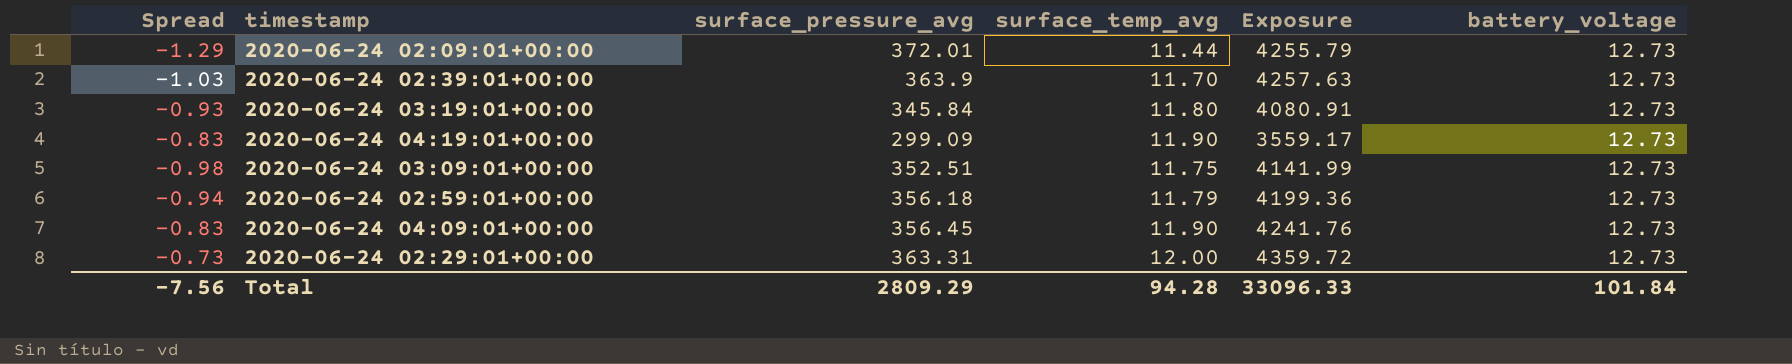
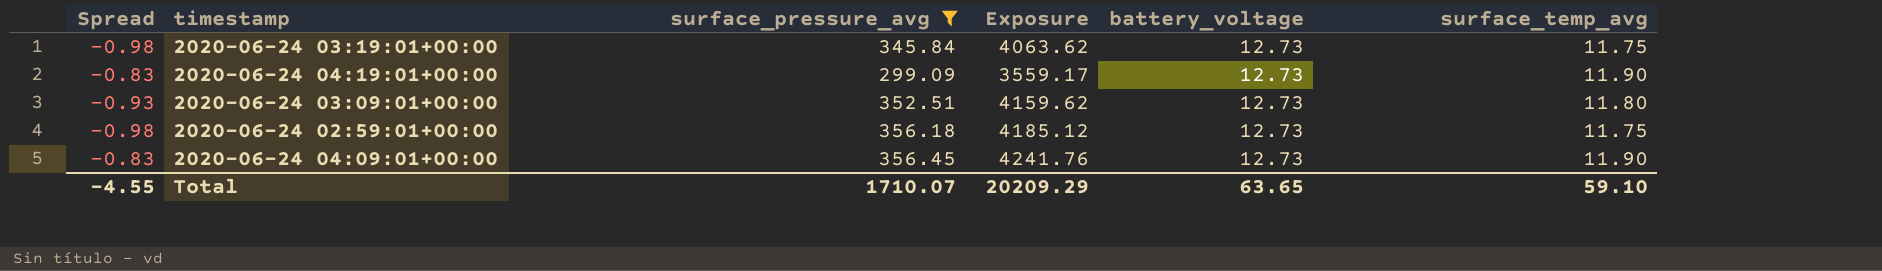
filter: none -> surface_pressure_avg <= 356.45
column surface_temp_avg | position: 4 -> 6
2020-06-24 03:19:01+00:00 | Spread: -0.93 -> -0.98
2020-06-24 03:19:01+00:00 | Exposure: 4080.91 -> 4063.62
2020-06-24 03:19:01+00:00 | surface_temp_avg: 11.80 -> 11.75
2020-06-24 03:09:01+00:00 | Spread: -0.98 -> -0.93
2020-06-24 03:09:01+00:00 | Exposure: 4141.99 -> 4159.62
2020-06-24 03:09:01+00:00 | surface_temp_avg: 11.75 -> 11.80
2020-06-24 02:59:01+00:00 | Spread: -0.94 -> -0.98
2020-06-24 02:59:01+00:00 | Exposure: 4199.36 -> 4185.12
2020-06-24 02:59:01+00:00 | surface_temp_avg: 11.79 -> 11.75
Total | Spread: -7.56 -> -4.55
Total | surface_pressure_avg: 2809.29 -> 1710.07
Total | Exposure: 33096.33 -> 20209.29
Total | battery_voltage: 101.84 -> 63.65
Total | surface_temp_avg: 94.28 -> 59.10

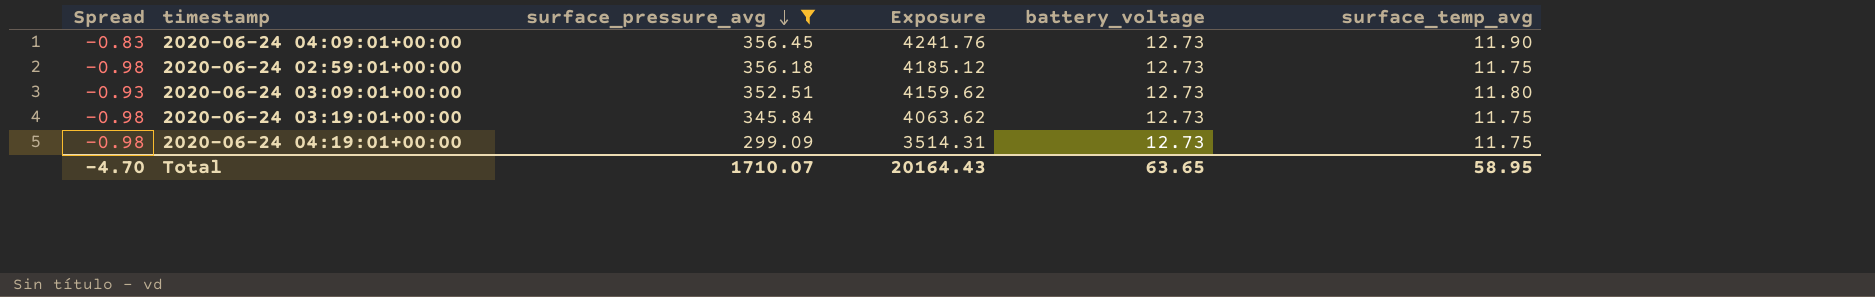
row order: none -> surface_pressure_avg descending
2020-06-24 04:19:01+00:00 | Spread: -0.83 -> -0.98
2020-06-24 04:19:01+00:00 | Exposure: 3559.17 -> 3514.31
2020-06-24 04:19:01+00:00 | surface_temp_avg: 11.90 -> 11.75
Total | Spread: -4.55 -> -4.70
Total | Exposure: 20209.29 -> 20164.43
Total | surface_temp_avg: 59.10 -> 58.95

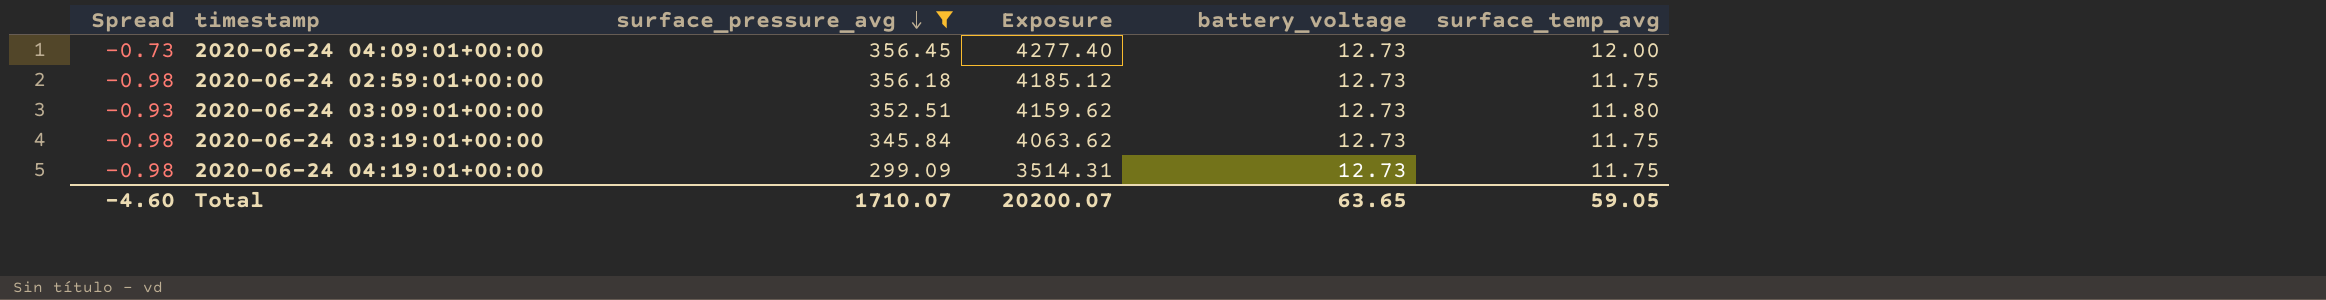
2020-06-24 04:09:01+00:00 | Spread: -0.83 -> -0.73
2020-06-24 04:09:01+00:00 | Exposure: 4241.76 -> 4277.40
2020-06-24 04:09:01+00:00 | surface_temp_avg: 11.90 -> 12.00
Total | Spread: -4.70 -> -4.60
Total | Exposure: 20164.43 -> 20200.07
Total | surface_temp_avg: 58.95 -> 59.05

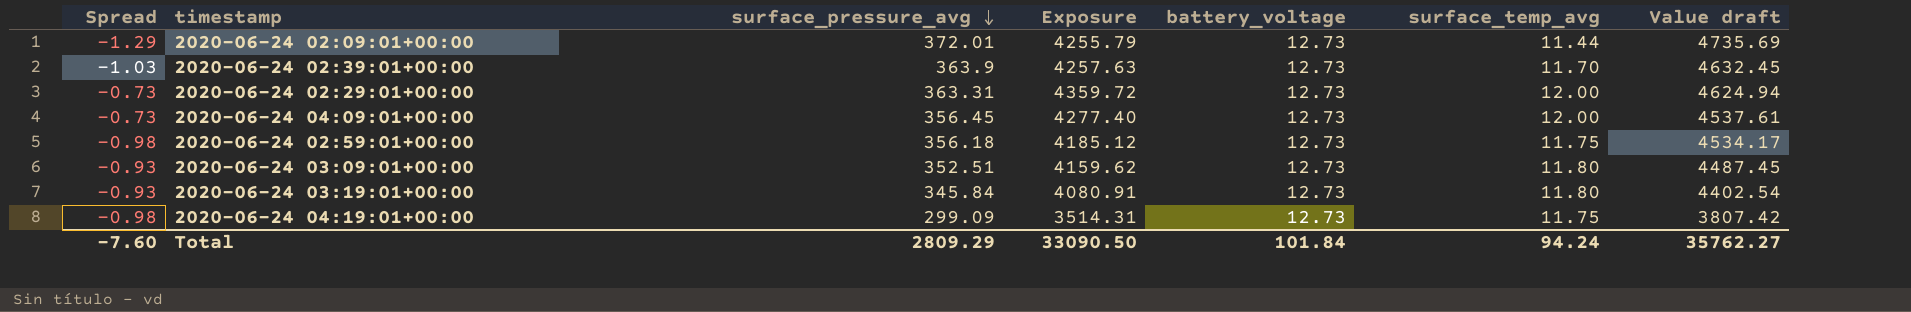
filter: surface_pressure_avg <= 356.45 -> none
column Value draft | formula: none -> [surface_pressure_avg] * [battery_voltage]
2020-06-24 03:19:01+00:00 | Spread: -0.98 -> -0.93
2020-06-24 03:19:01+00:00 | Exposure: 4063.62 -> 4080.91
2020-06-24 03:19:01+00:00 | surface_temp_avg: 11.75 -> 11.80
Total | Spread: -4.60 -> -7.60
Total | surface_pressure_avg: 1710.07 -> 2809.29
Total | Exposure: 20200.07 -> 33090.50
Total | battery_voltage: 63.65 -> 101.84
Total | surface_temp_avg: 59.05 -> 94.24

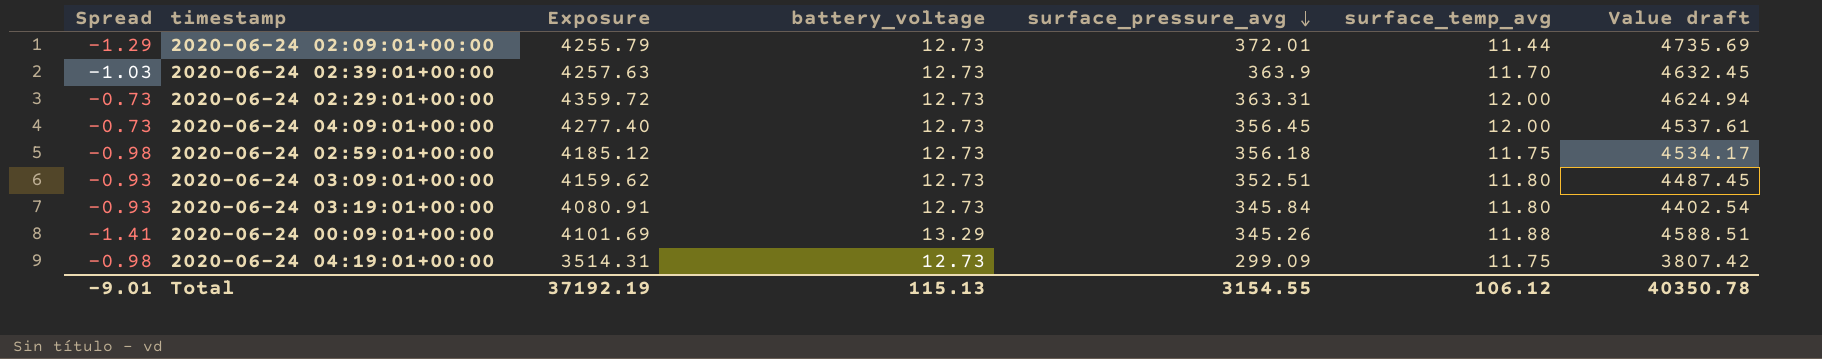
column surface_pressure_avg | position: 3 -> 5
row 2020-06-24 00:09:01+00:00: none -> -1.41 | 4101.69 | 13.29 | 345.26 | 11.88 | 4588.51
Total | Spread: -7.60 -> -9.01
Total | Exposure: 33090.50 -> 37192.19
Total | battery_voltage: 101.84 -> 115.13
Total | surface_pressure_avg: 2809.29 -> 3154.55
Total | surface_temp_avg: 94.24 -> 106.12
Total | Value draft: 35762.27 -> 40350.78

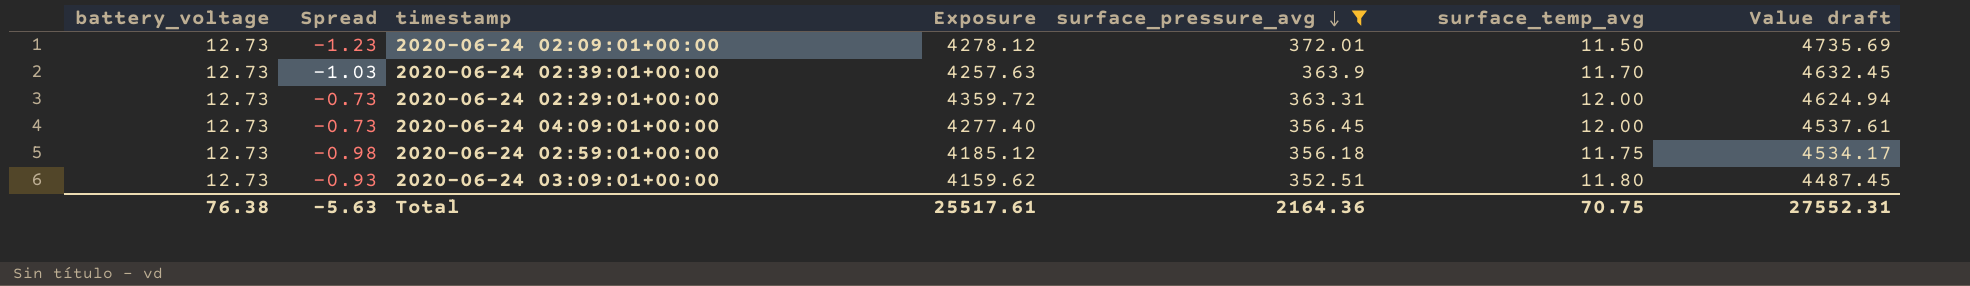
filter: none -> surface_pressure_avg >= 352.51
column battery_voltage | position: 4 -> 1
2020-06-24 02:09:01+00:00 | Spread: -1.29 -> -1.23
2020-06-24 02:09:01+00:00 | Exposure: 4255.79 -> 4278.12
2020-06-24 02:09:01+00:00 | surface_temp_avg: 11.44 -> 11.50
Total | battery_voltage: 115.13 -> 76.38
Total | Spread: -9.01 -> -5.63
Total | Exposure: 37192.19 -> 25517.61
Total | surface_pressure_avg: 3154.55 -> 2164.36
Total | surface_temp_avg: 106.12 -> 70.75
Total | Value draft: 40350.78 -> 27552.31

